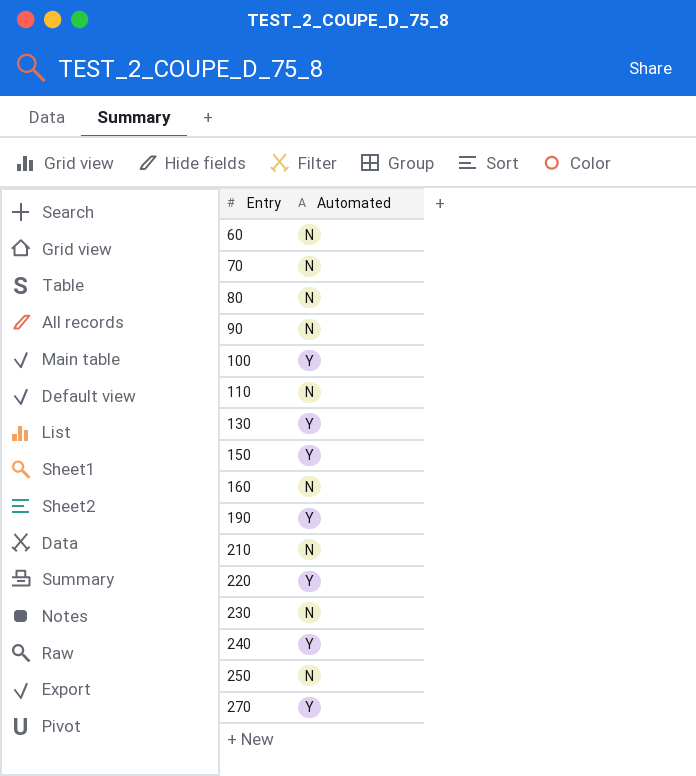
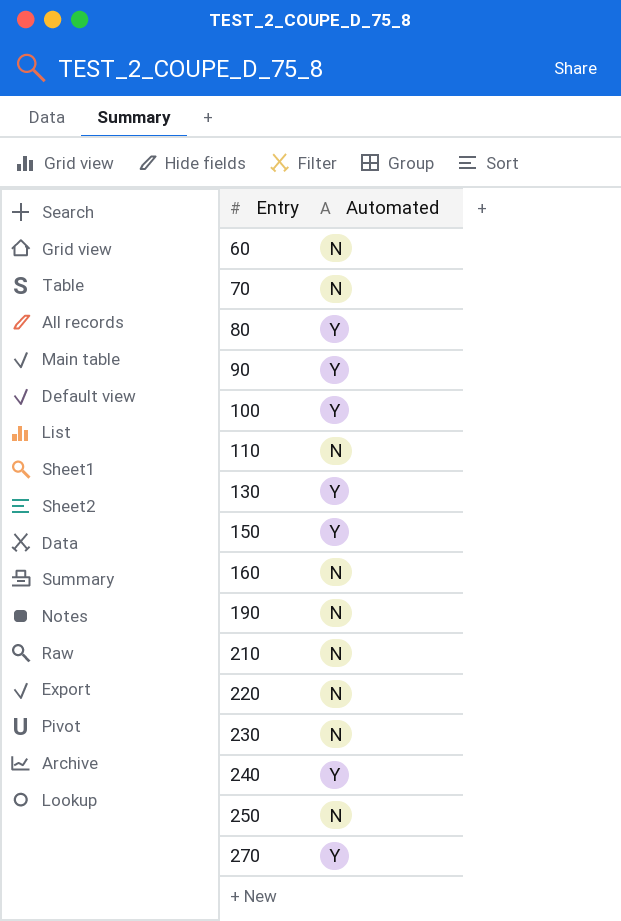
80 | Automated: N -> Y
90 | Automated: N -> Y
190 | Automated: Y -> N
220 | Automated: Y -> N

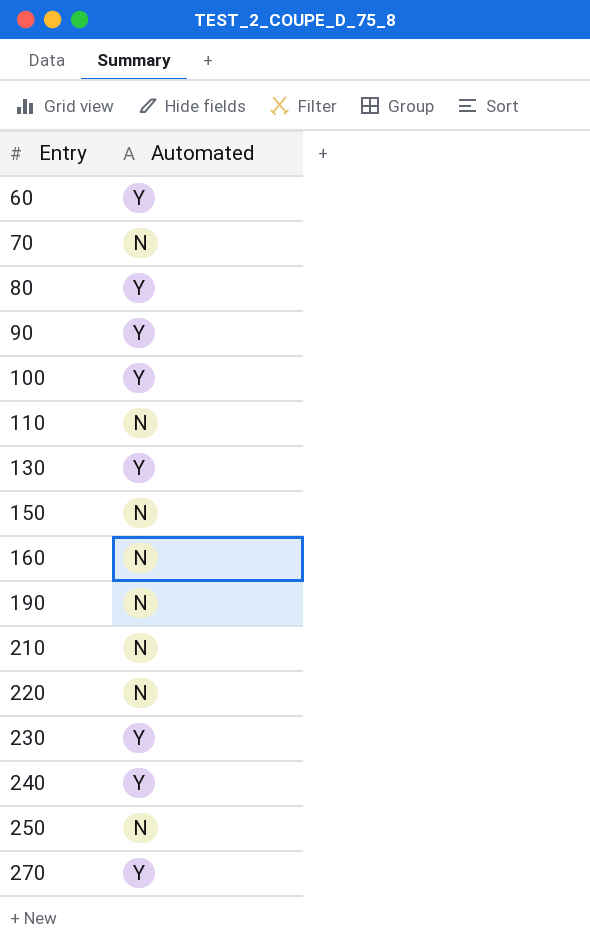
60 | Automated: N -> Y
150 | Automated: Y -> N
230 | Automated: N -> Y

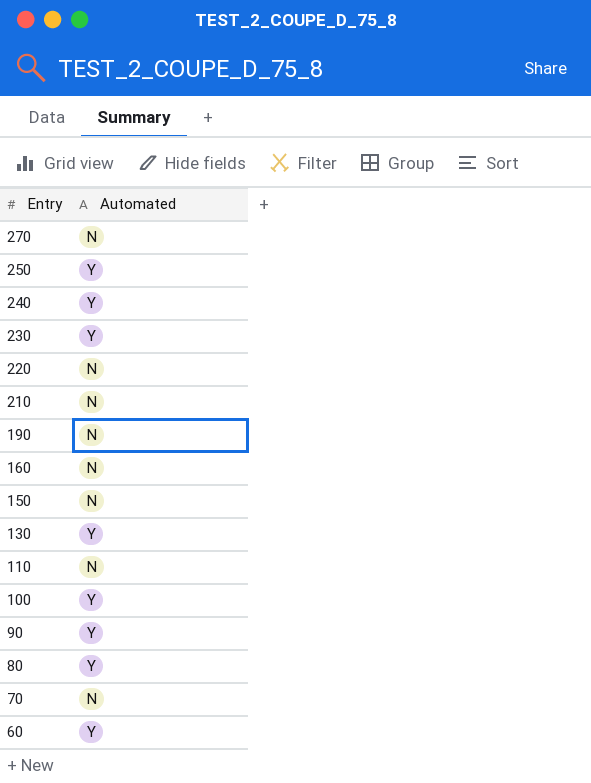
row order: Entry ascending -> Entry descending
270 | Automated: Y -> N
250 | Automated: N -> Y

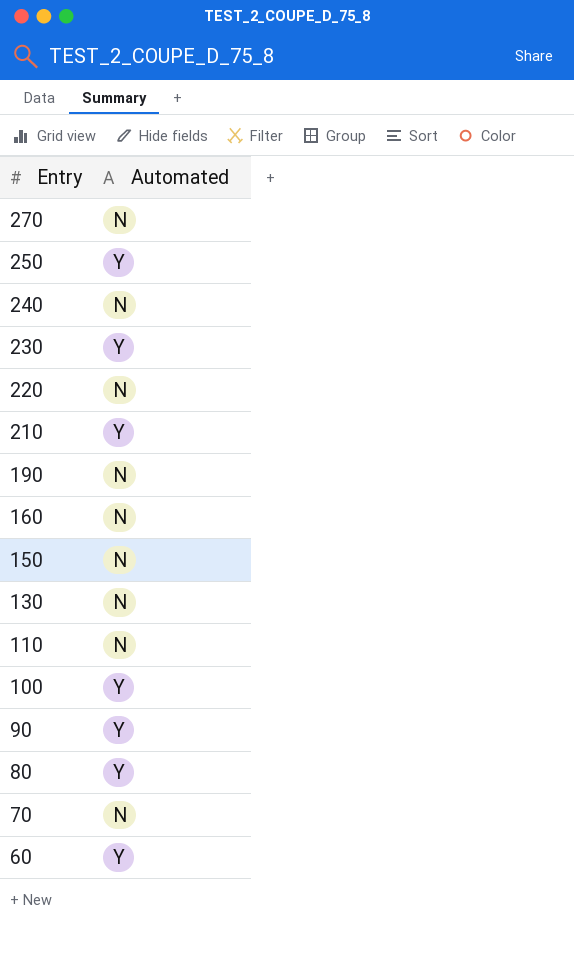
240 | Automated: Y -> N
210 | Automated: N -> Y
130 | Automated: Y -> N

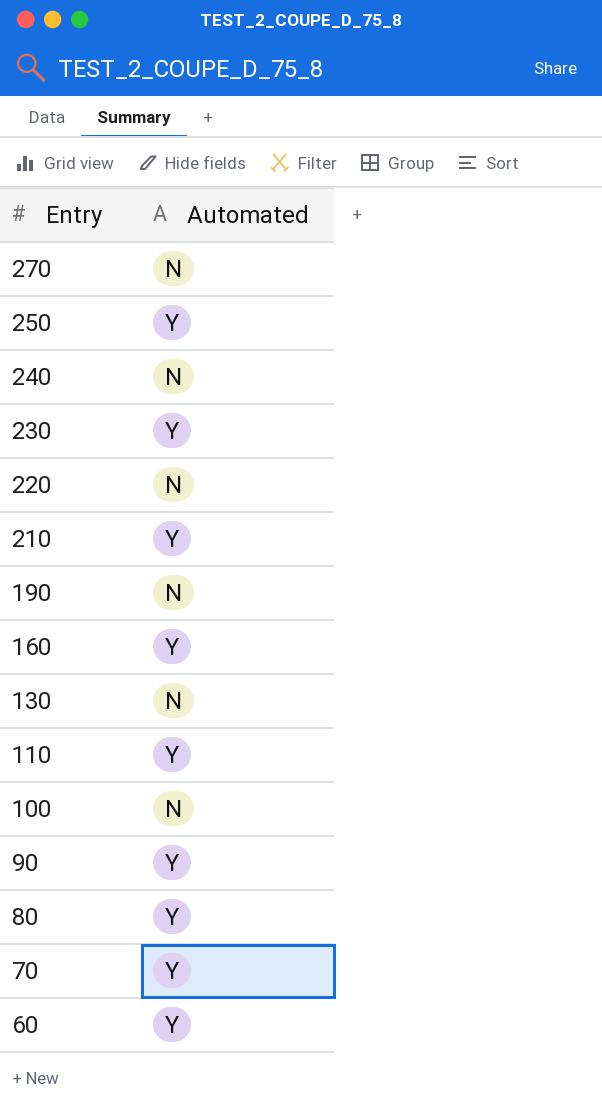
row 150: N -> none
160 | Automated: N -> Y
110 | Automated: N -> Y
100 | Automated: Y -> N
70 | Automated: N -> Y

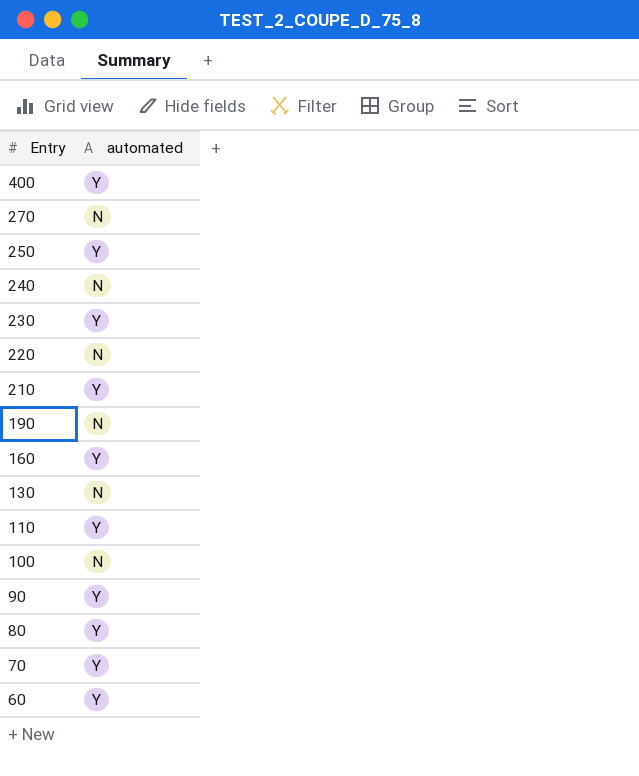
column name: Automated -> automated
row 400: none -> Y

